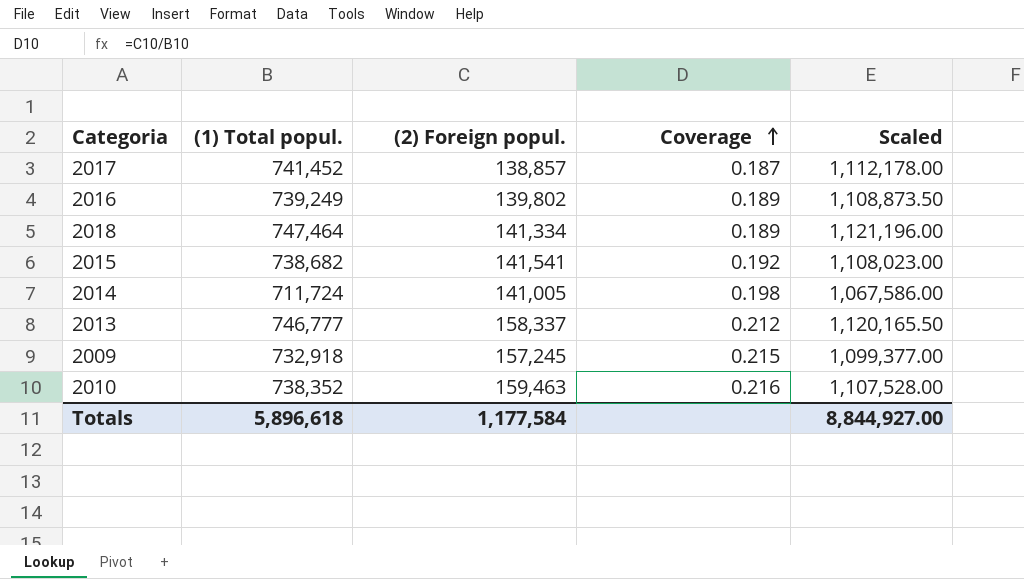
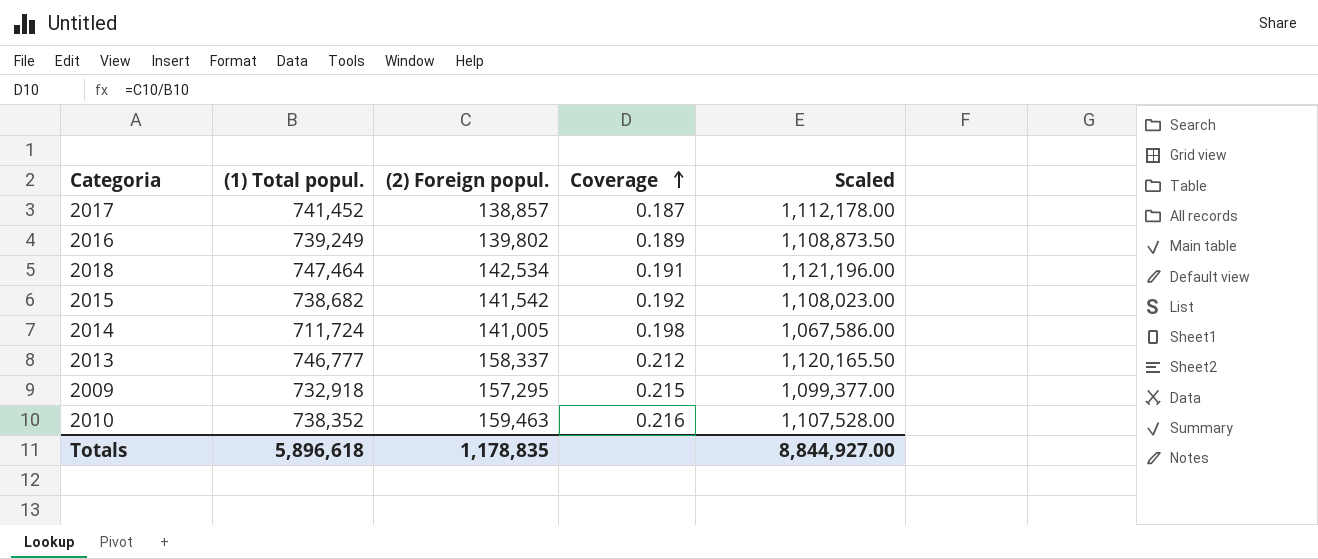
2018 | (2) Foreign popul.: 141,334 -> 142,534
2018 | Coverage: 0.189 -> 0.191
2015 | (2) Foreign popul.: 141,541 -> 141,542
2009 | (2) Foreign popul.: 157,245 -> 157,295
Totals | (2) Foreign popul.: 1,177,584 -> 1,178,835

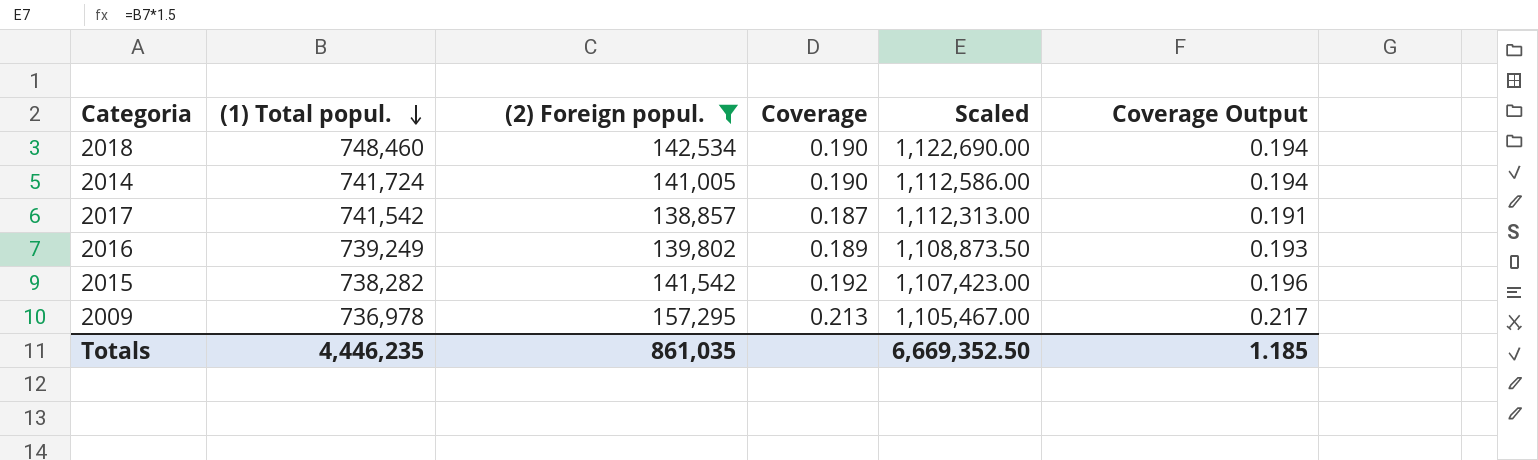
filter: none -> (2) Foreign popul. <= 157,295
row order: Coverage ascending -> (1) Total popul. descending
column Coverage Output | formula: none -> [Coverage] * 1.02
2018 | (1) Total popul.: 747,464 -> 748,460
2018 | Coverage: 0.191 -> 0.190
2018 | Scaled: 1,121,196.00 -> 1,122,690.00
2014 | (1) Total popul.: 711,724 -> 741,724
2014 | Coverage: 0.198 -> 0.190
2014 | Scaled: 1,067,586.00 -> 1,112,586.00
2017 | (1) Total popul.: 741,452 -> 741,542
2017 | Scaled: 1,112,178.00 -> 1,112,313.00
2015 | (1) Total popul.: 738,682 -> 738,282
2015 | Scaled: 1,108,023.00 -> 1,107,423.00
2009 | (1) Total popul.: 732,918 -> 736,978
2009 | Coverage: 0.215 -> 0.213
2009 | Scaled: 1,099,377.00 -> 1,105,467.00
Totals | (1) Total popul.: 5,896,618 -> 4,446,235
Totals | (2) Foreign popul.: 1,178,835 -> 861,035
Totals | Scaled: 8,844,927.00 -> 6,669,352.50

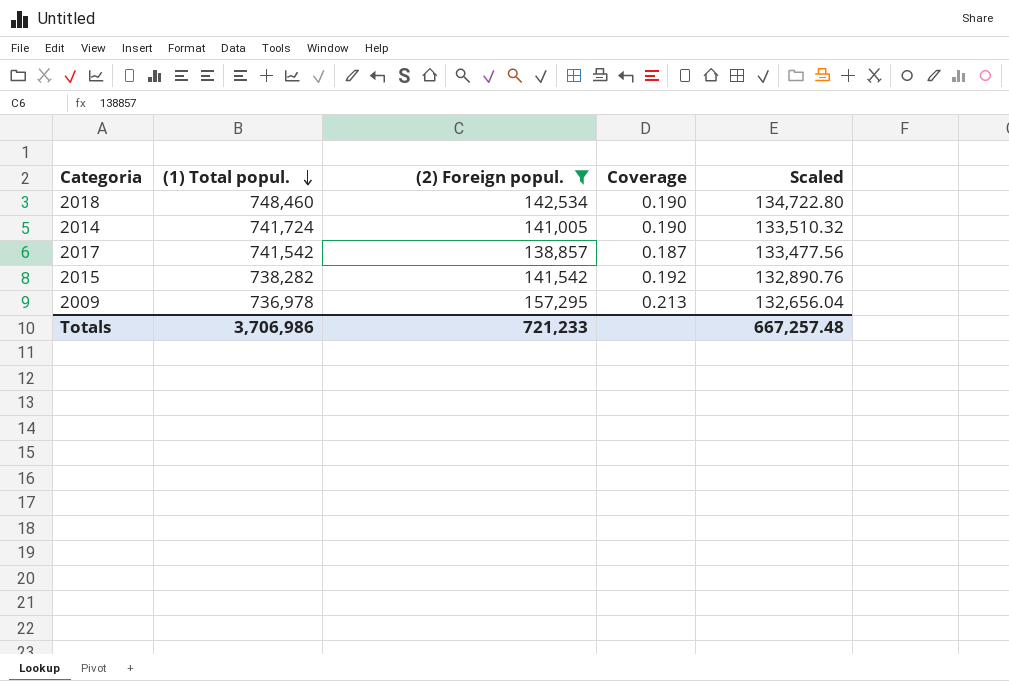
column Coverage Output | formula: [Coverage] * 1.02 -> none
column Scaled | formula: [(1) Total popul.] * 1.5 -> [(1) Total popul.] * 0.18
row 2016: 739,249 | 139,802 | 0.189 | 1,108,873.50 | 0.193 -> none
Totals | (1) Total popul.: 4,446,235 -> 3,706,986
Totals | (2) Foreign popul.: 861,035 -> 721,233
Totals | Scaled: 6,669,352.50 -> 667,257.48

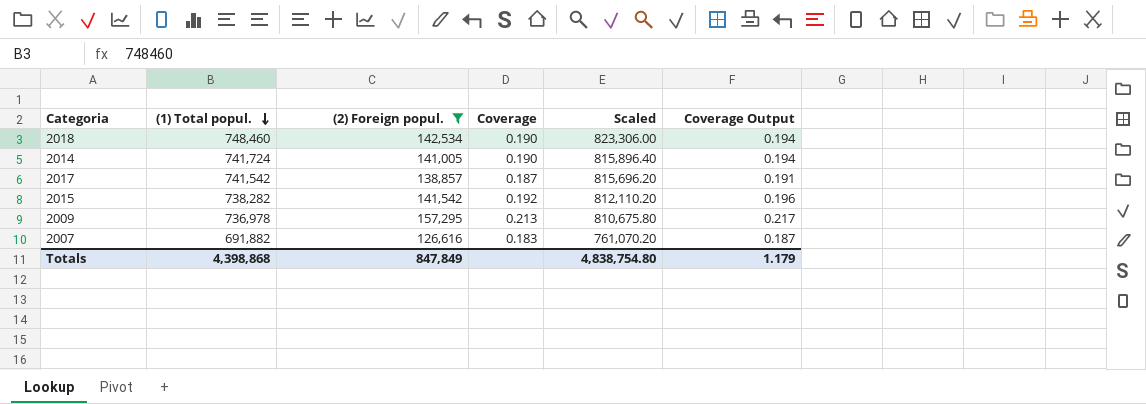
column Scaled | formula: [(1) Total popul.] * 0.18 -> [(1) Total popul.] * 1.1
column Coverage Output | formula: none -> [Coverage] * 1.02
row 2007: none -> 691,882 | 126,616 | 0.183 | 761,070.20 | 0.187
Totals | (1) Total popul.: 3,706,986 -> 4,398,868
Totals | (2) Foreign popul.: 721,233 -> 847,849
Totals | Scaled: 667,257.48 -> 4,838,754.80

